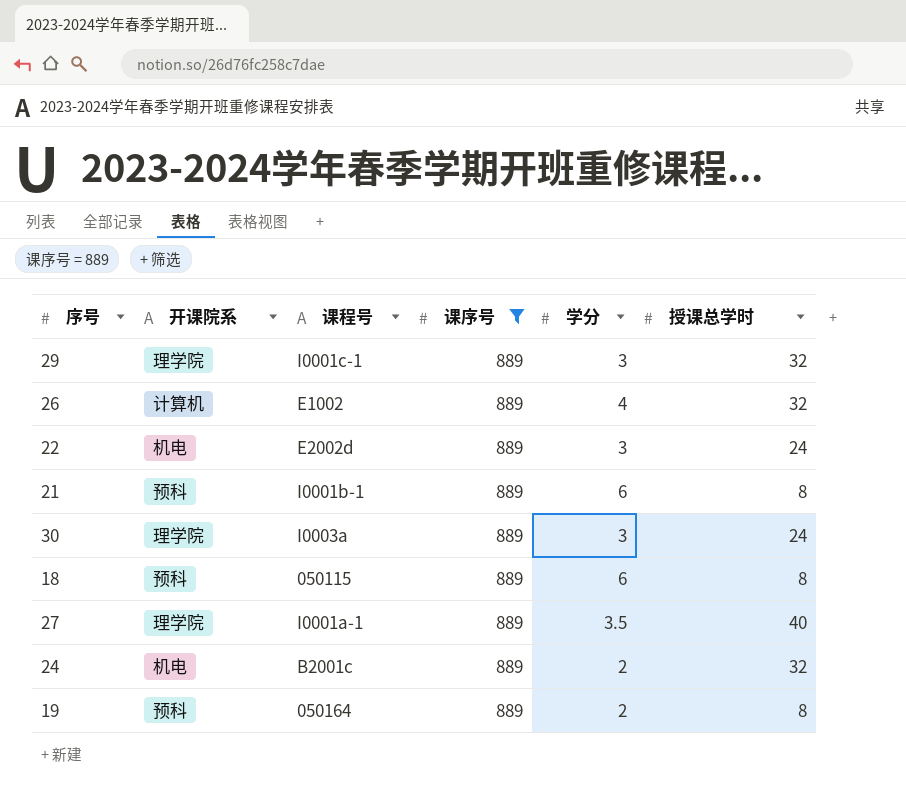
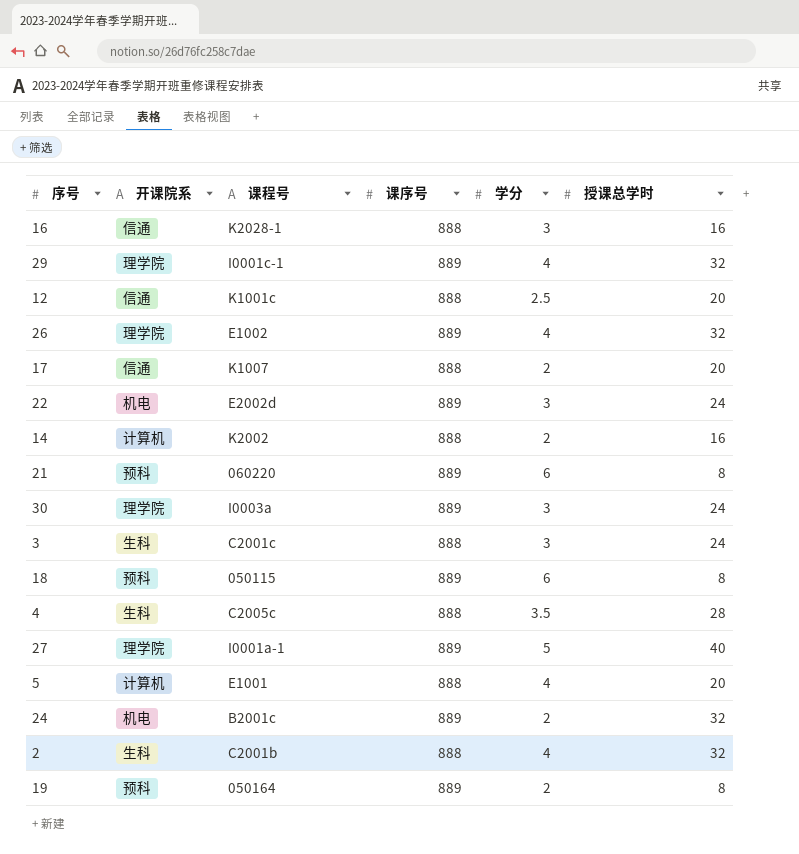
filter: 课序号 = 889 -> none
29 | 学分: 3 -> 4
26 | 开课院系: 计算机 -> 理学院
21 | 课程号: I0001b-1 -> 060220
27 | 学分: 3.5 -> 5

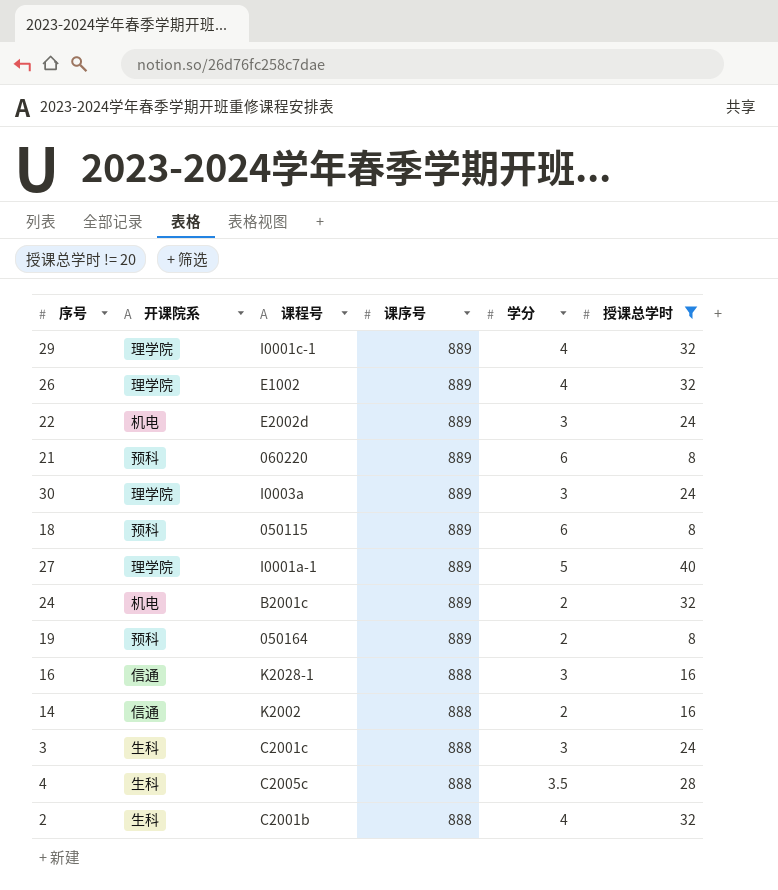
filter: none -> 授课总学时 != 20
row order: none -> 课序号 descending
14 | 开课院系: 计算机 -> 信通

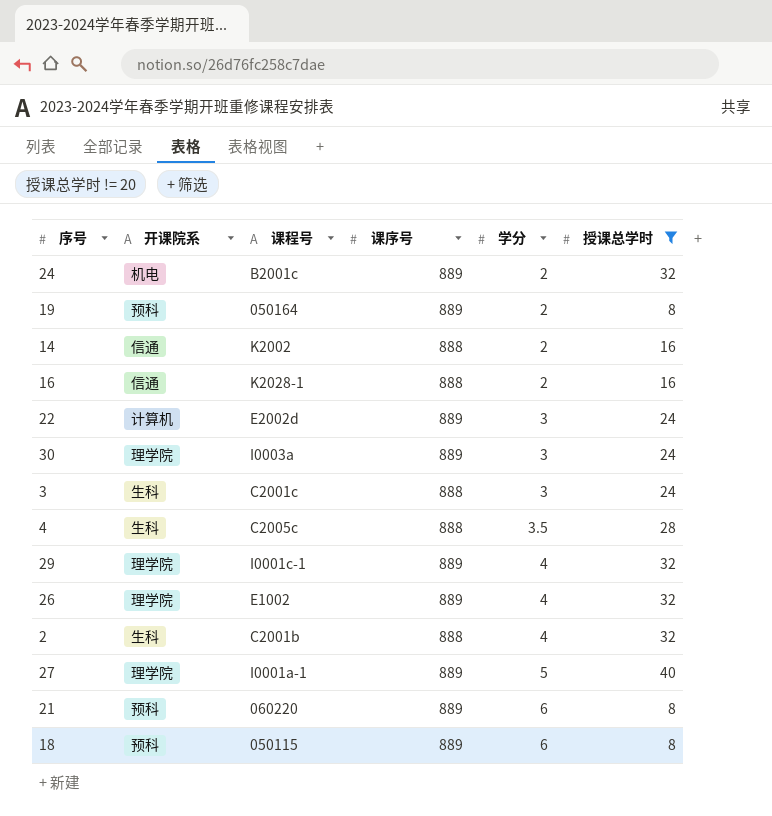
row order: 课序号 descending -> 学分 ascending
16 | 学分: 3 -> 2
22 | 开课院系: 机电 -> 计算机

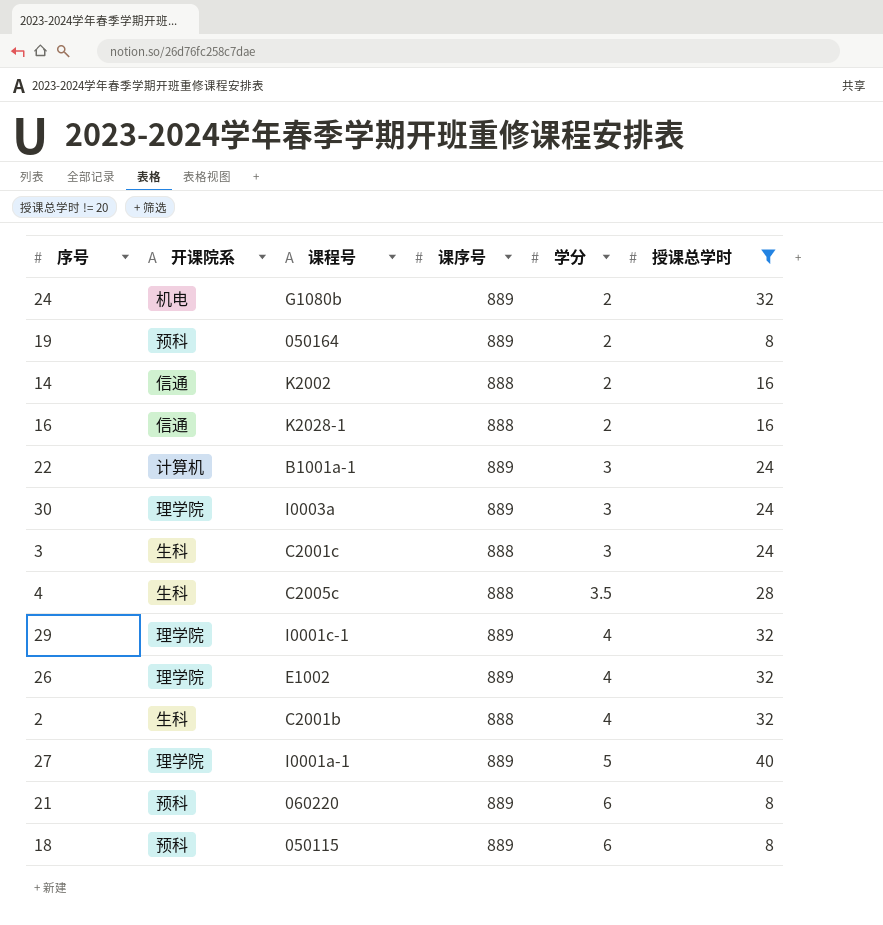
24 | 课程号: B2001c -> G1080b
22 | 课程号: E2002d -> B1001a-1

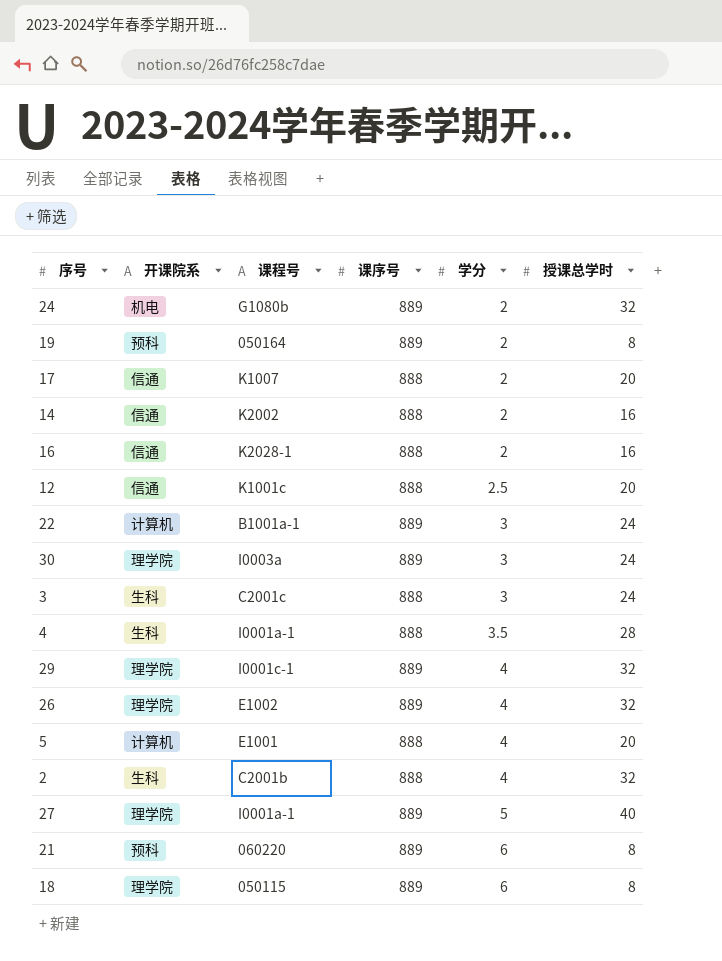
filter: 授课总学时 != 20 -> none
4 | 课程号: C2005c -> I0001a-1
18 | 开课院系: 预科 -> 理学院

